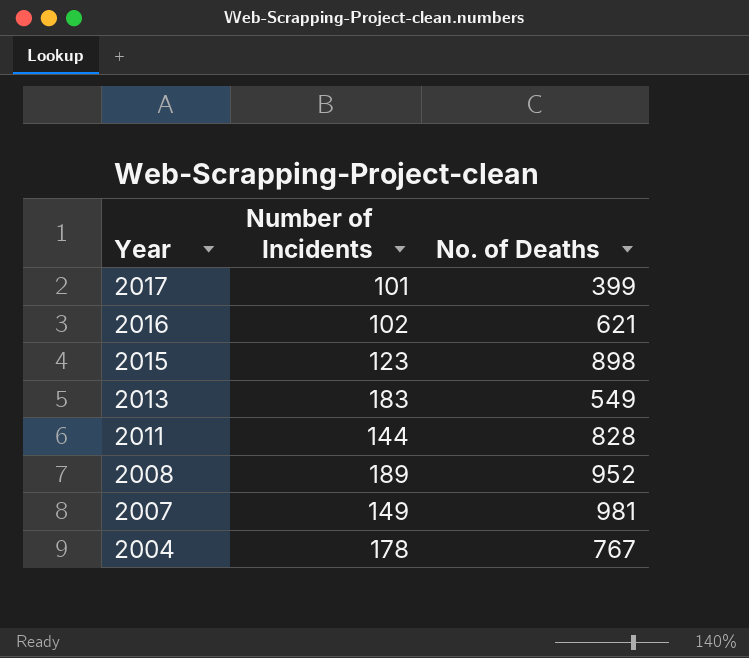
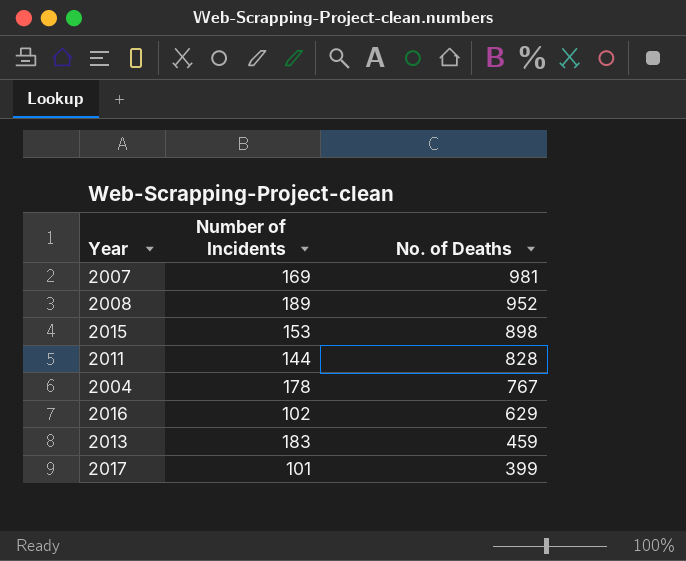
row order: Year descending -> No. of Deaths descending
2007 | Number of Incidents: 149 -> 169
2015 | Number of Incidents: 123 -> 153
2016 | No. of Deaths: 621 -> 629
2013 | No. of Deaths: 549 -> 459

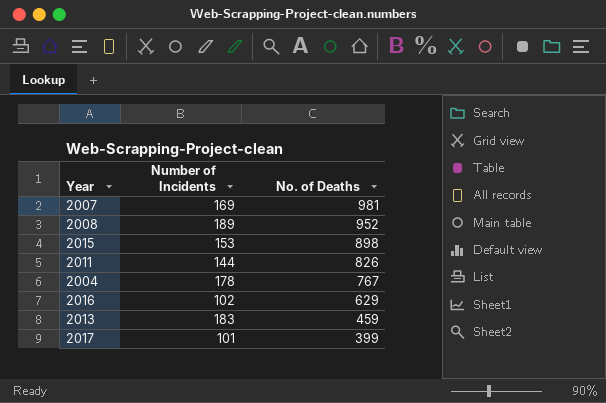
2011 | No. of Deaths: 828 -> 826

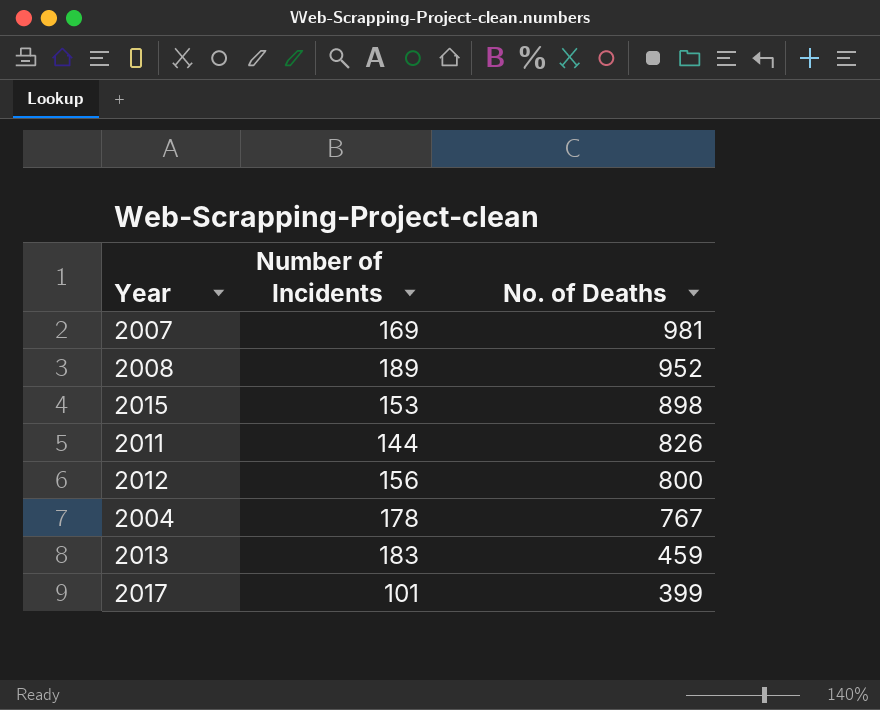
row 2016: 102 | 629 -> none
row 2012: none -> 156 | 800

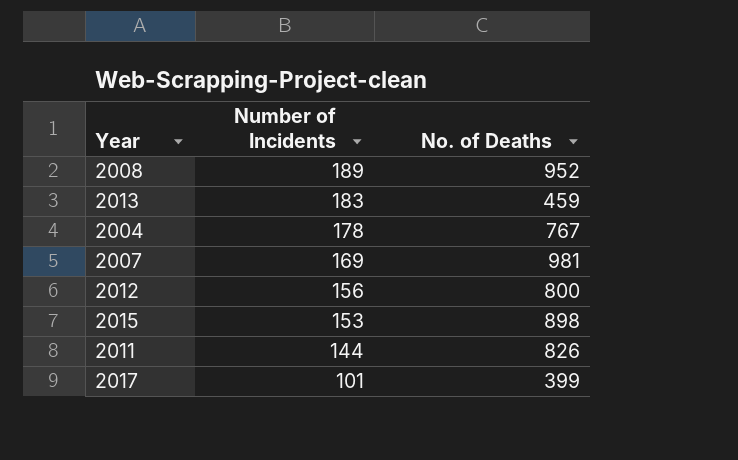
row order: No. of Deaths descending -> Number of Incidents descending

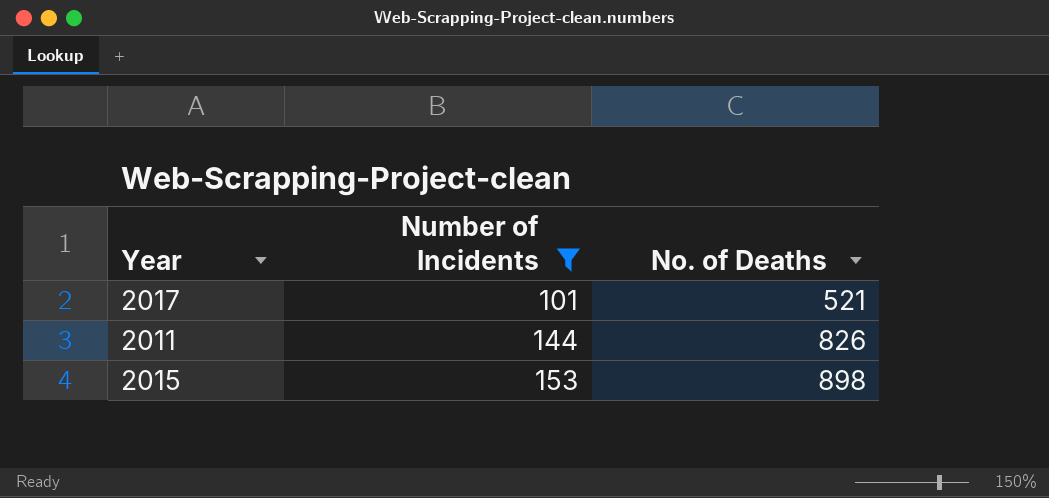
filter: none -> Number of Incidents <= 153
row order: Number of Incidents descending -> Number of Incidents ascending
2017 | No. of Deaths: 399 -> 521

